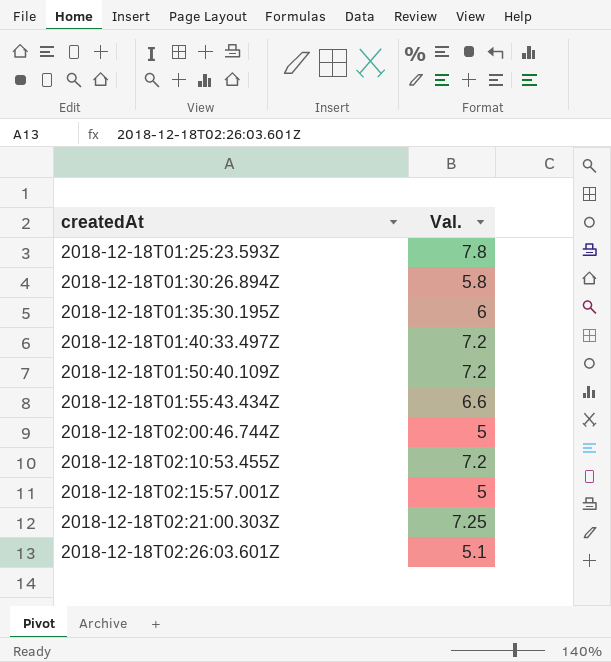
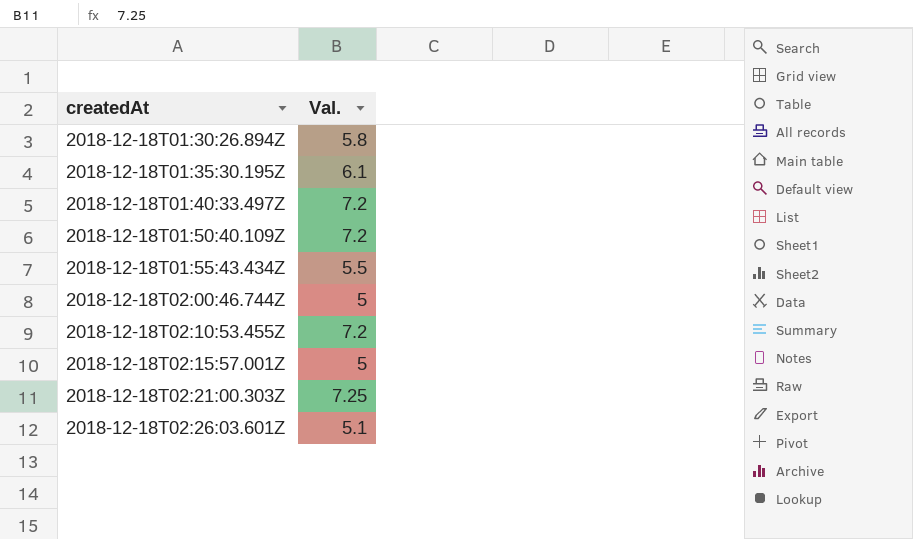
row 2018-12-18T01:25:23.593Z: 7.8 -> none
2018-12-18T01:35:30.195Z | Val.: 6 -> 6.1
2018-12-18T01:55:43.434Z | Val.: 6.6 -> 5.5

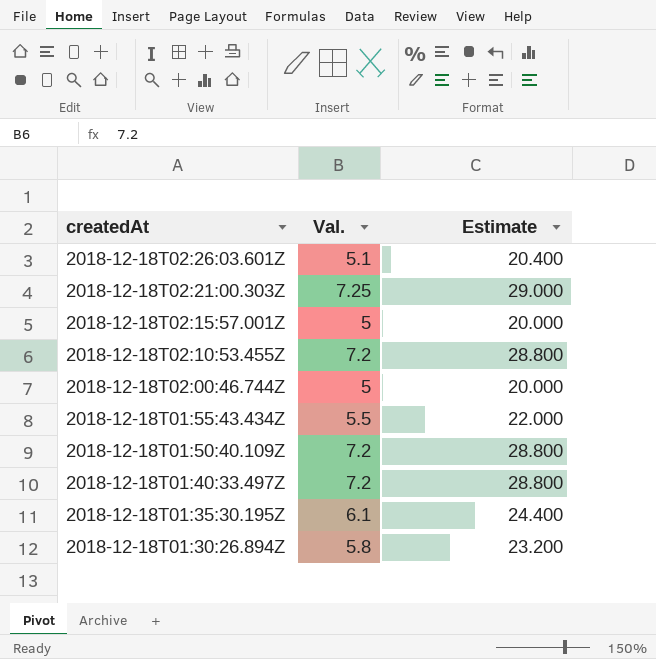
row order: createdAt ascending -> createdAt descending
column Estimate | formula: none -> [Val.] * 4

